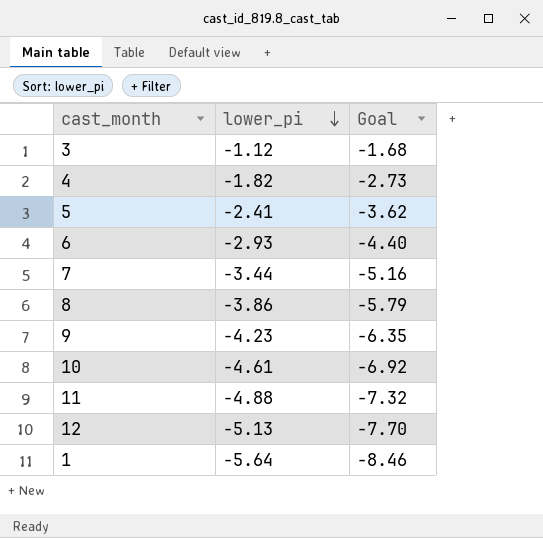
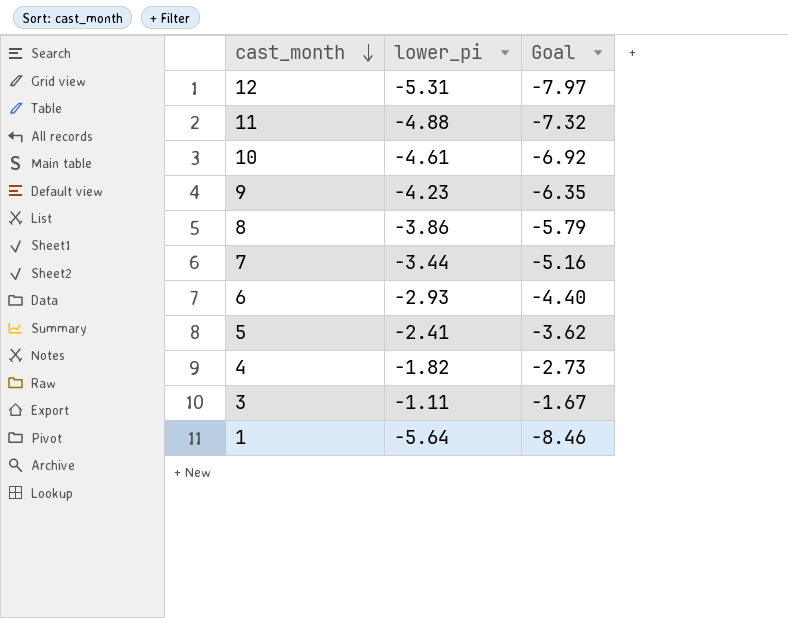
row order: lower_pi descending -> cast_month descending
12 | lower_pi: -5.13 -> -5.31
12 | Goal: -7.70 -> -7.97
3 | lower_pi: -1.12 -> -1.11
3 | Goal: -1.68 -> -1.67

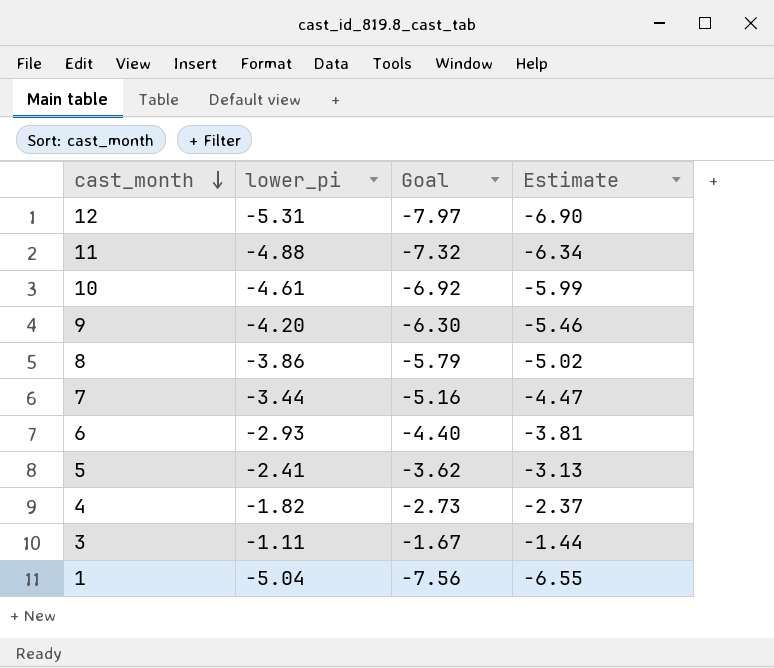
column Estimate | formula: none -> [lower_pi] * 1.3
9 | lower_pi: -4.23 -> -4.20
9 | Goal: -6.35 -> -6.30
1 | lower_pi: -5.64 -> -5.04
1 | Goal: -8.46 -> -7.56

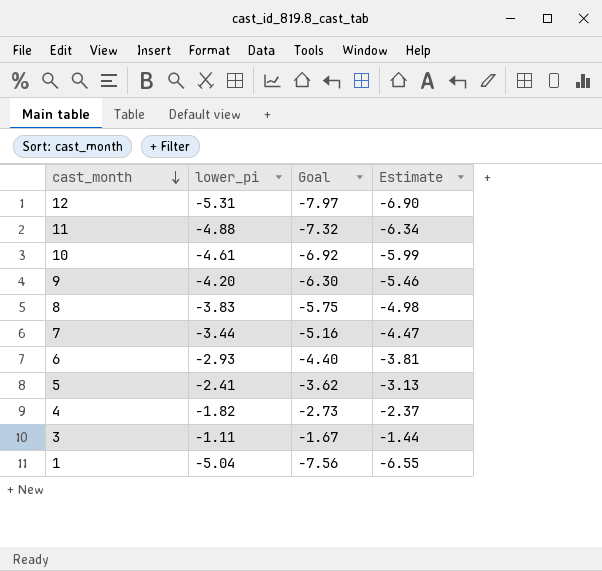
8 | lower_pi: -3.86 -> -3.83
8 | Goal: -5.79 -> -5.75
8 | Estimate: -5.02 -> -4.98

